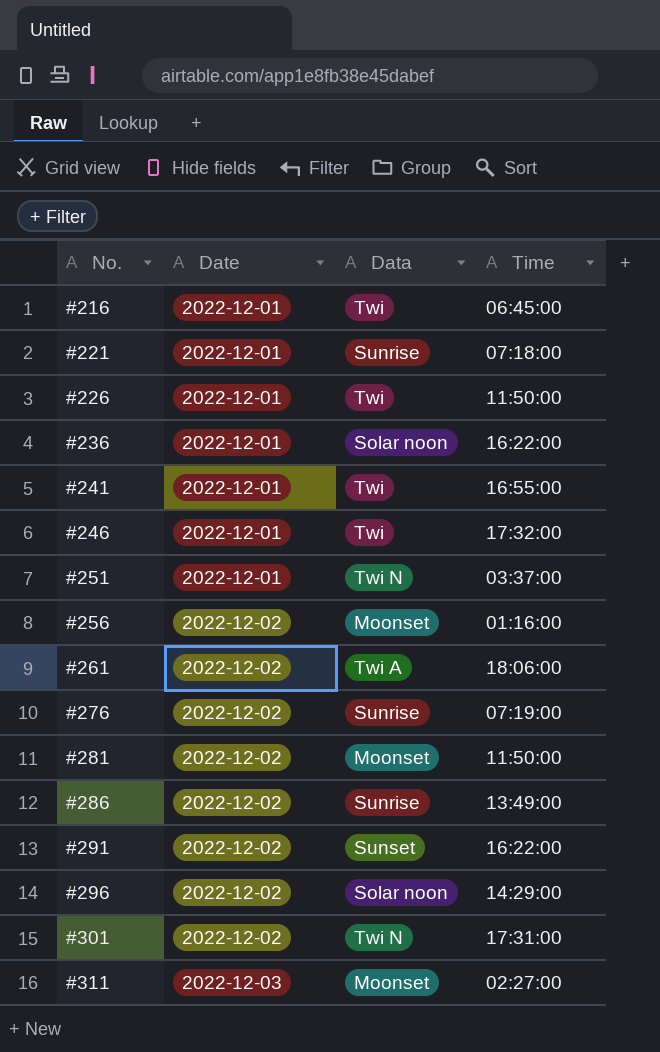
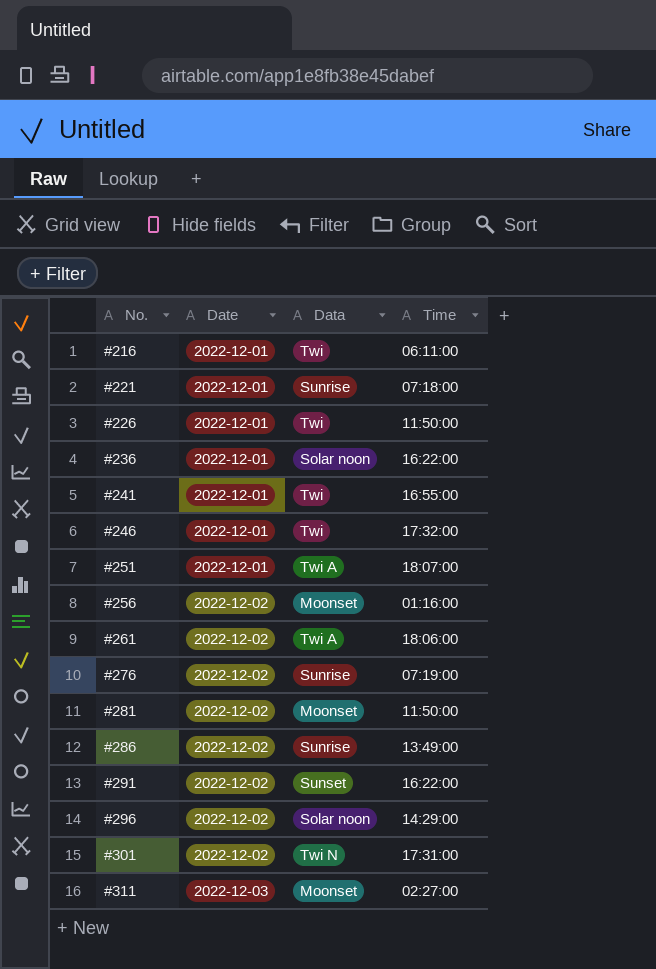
#216 | Time: 06:45:00 -> 06:11:00
#251 | Data: Twi N -> Twi A
#251 | Time: 03:37:00 -> 18:07:00

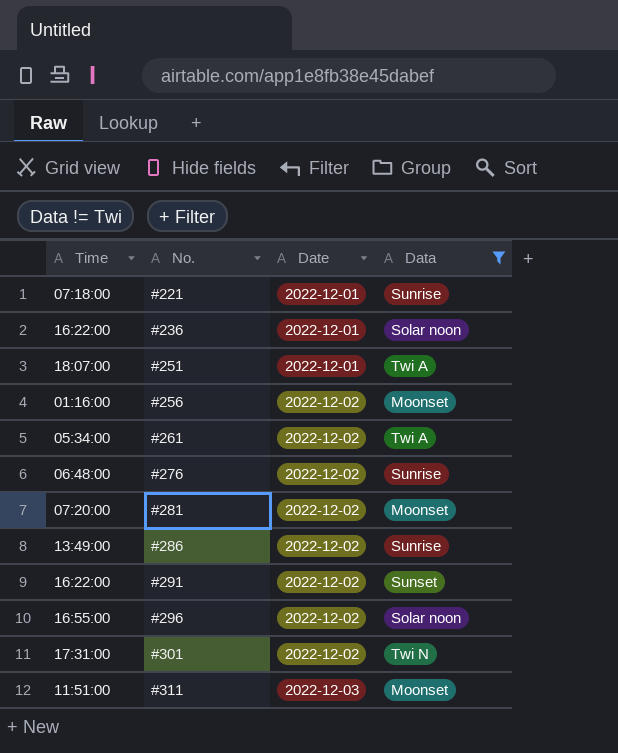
filter: none -> Data != Twi
column Time | position: 4 -> 1
#261 | Time: 18:06:00 -> 05:34:00
#276 | Time: 07:19:00 -> 06:48:00
#281 | Time: 11:50:00 -> 07:20:00
#296 | Time: 14:29:00 -> 16:55:00
#311 | Time: 02:27:00 -> 11:51:00

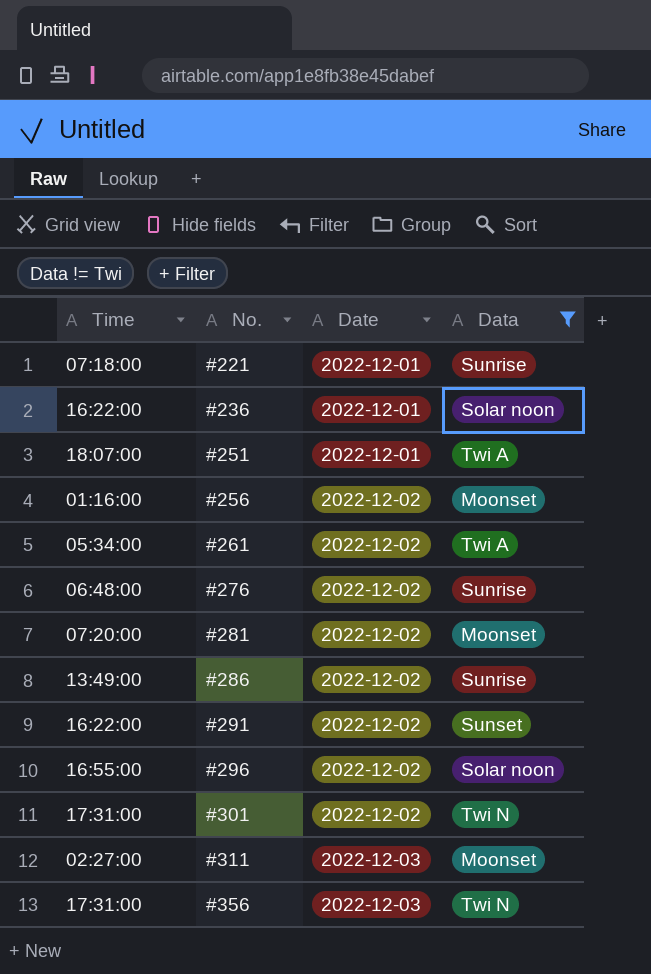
#311 | Time: 11:51:00 -> 02:27:00
row #356: none -> 17:31:00 | 2022-12-03 | Twi N

